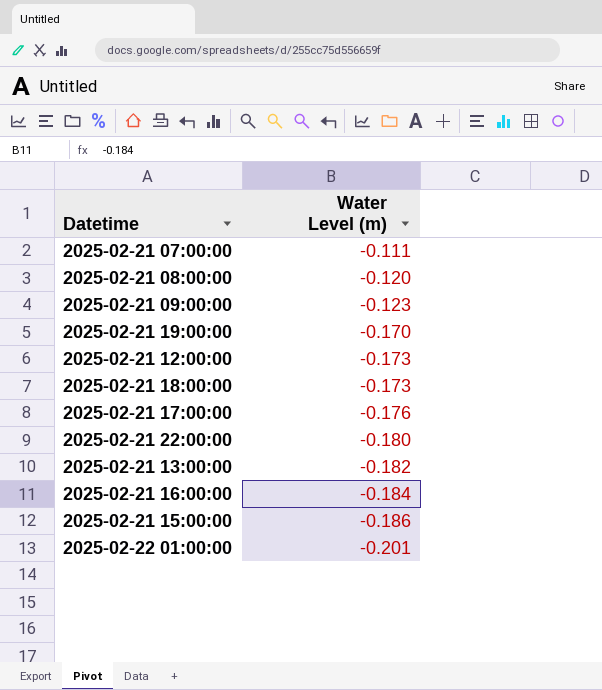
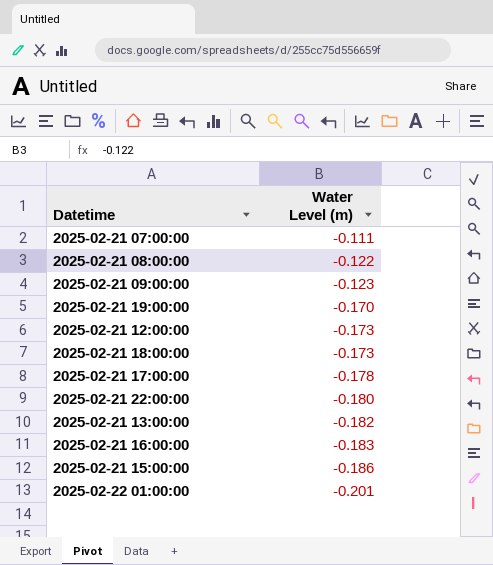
2025-02-21 08:00:00 | Water Level (m): -0.120 -> -0.122
2025-02-21 17:00:00 | Water Level (m): -0.176 -> -0.178
2025-02-21 16:00:00 | Water Level (m): -0.184 -> -0.183

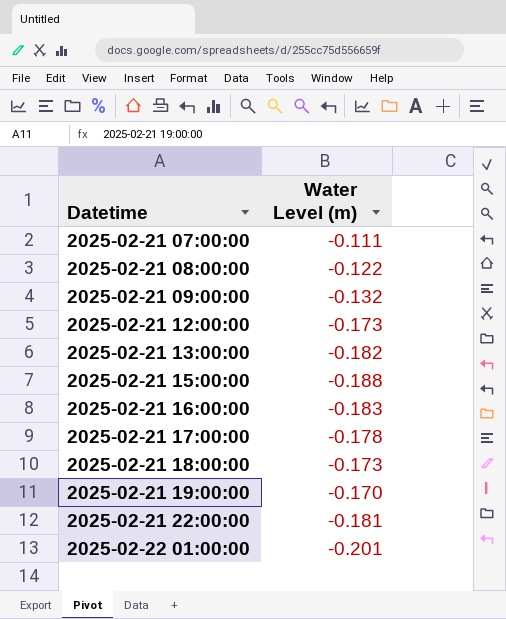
row order: Water Level (m) descending -> Datetime ascending
2025-02-21 09:00:00 | Water Level (m): -0.123 -> -0.132
2025-02-21 15:00:00 | Water Level (m): -0.186 -> -0.188
2025-02-21 22:00:00 | Water Level (m): -0.180 -> -0.181

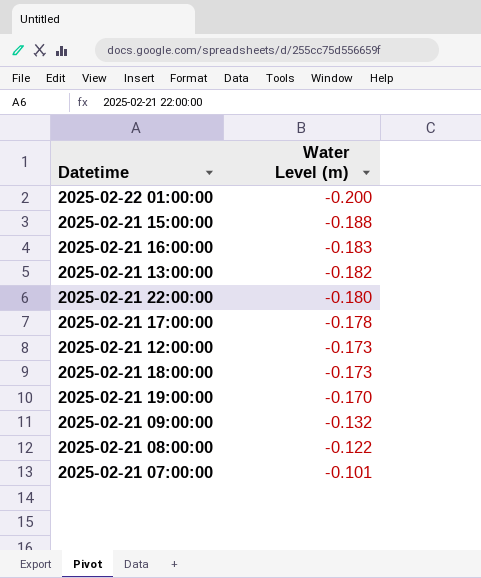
row order: Datetime ascending -> Water Level (m) ascending
2025-02-22 01:00:00 | Water Level (m): -0.201 -> -0.200
2025-02-21 22:00:00 | Water Level (m): -0.181 -> -0.180
2025-02-21 07:00:00 | Water Level (m): -0.111 -> -0.101

